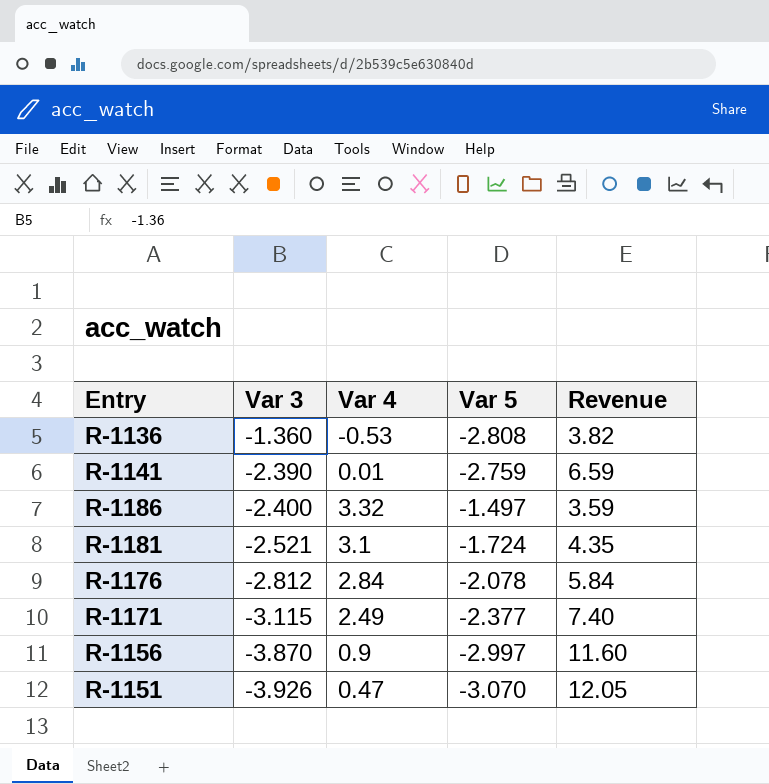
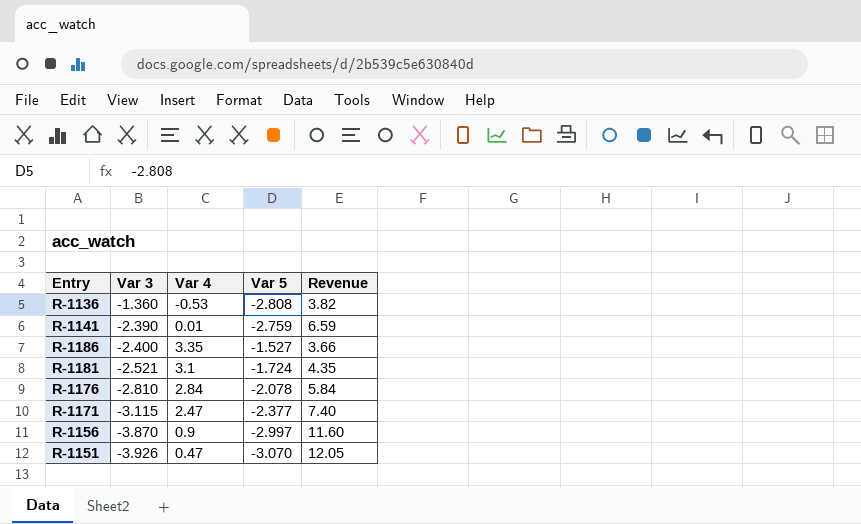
R-1186 | Var 4: 3.32 -> 3.35
R-1186 | Var 5: -1.497 -> -1.527
R-1186 | Revenue: 3.59 -> 3.66
R-1176 | Var 3: -2.812 -> -2.810
R-1171 | Var 4: 2.49 -> 2.47

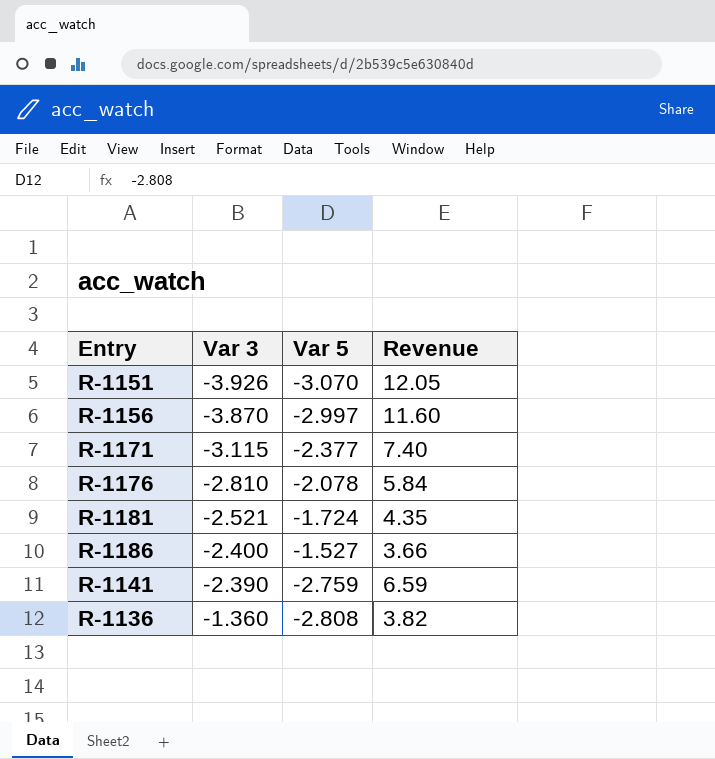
row order: Var 3 descending -> Var 3 ascending
column Var 4 | position: 3 -> none

